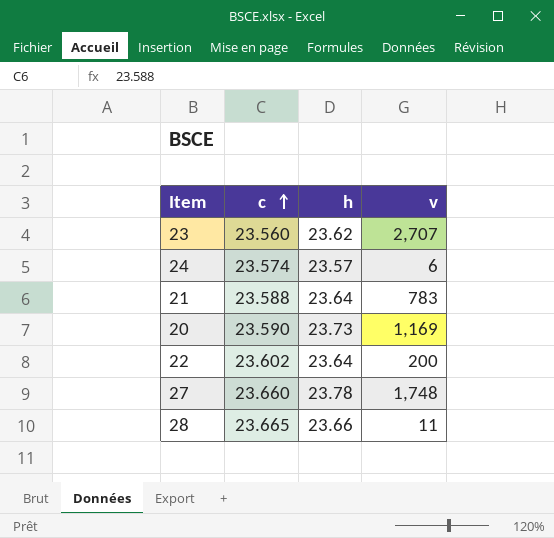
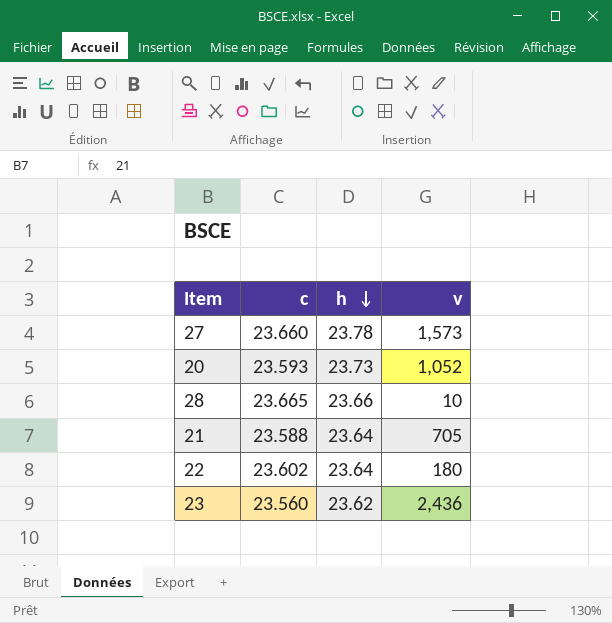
row order: c ascending -> h descending
row 24: 23.574 | 23.57 | 6 -> none
27 | v: 1,748 -> 1,573
20 | c: 23.590 -> 23.593
20 | v: 1,169 -> 1,052
28 | v: 11 -> 10
21 | v: 783 -> 705
22 | v: 200 -> 180
23 | v: 2,707 -> 2,436

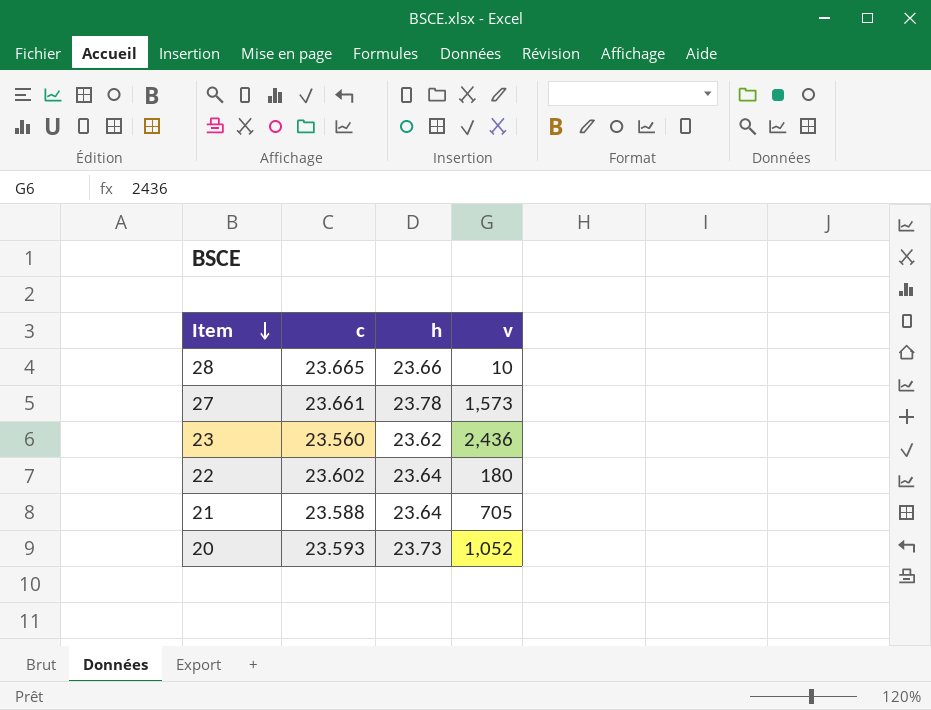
row order: h descending -> Item descending
27 | c: 23.660 -> 23.661

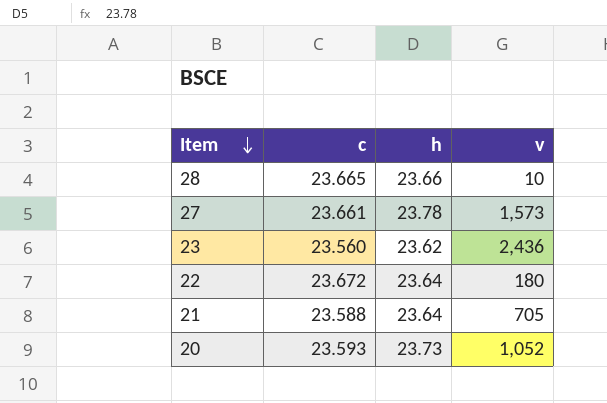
22 | c: 23.602 -> 23.672

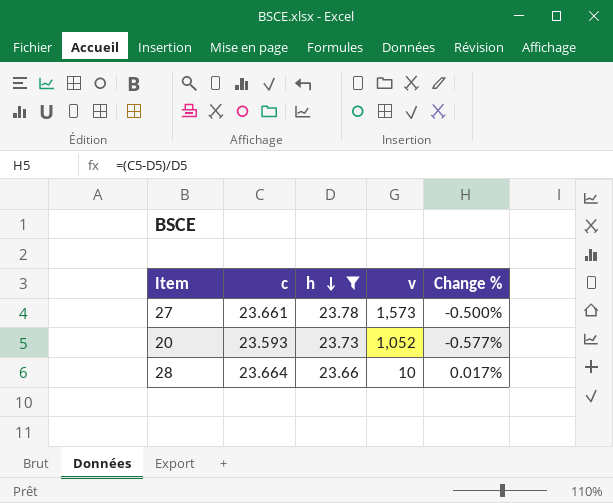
filter: none -> h >= 23.66
row order: Item descending -> h descending
column Change % | formula: none -> ([c] - [h]) / [h]
28 | c: 23.665 -> 23.664

